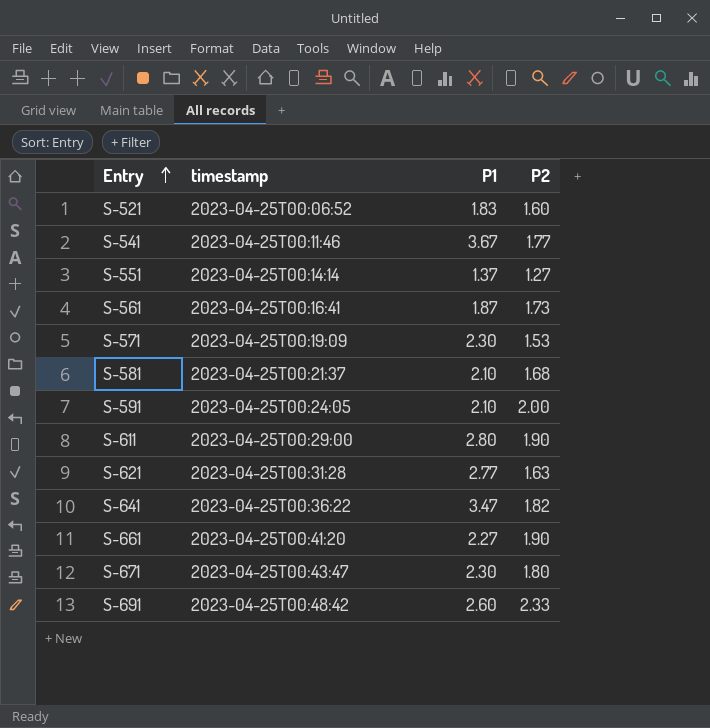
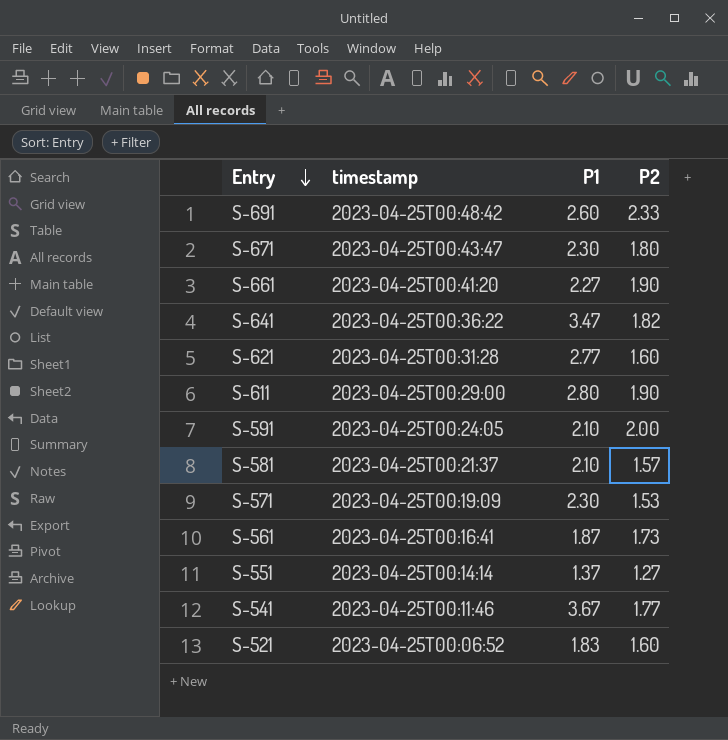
row order: Entry ascending -> Entry descending
S-621 | P2: 1.63 -> 1.60
S-581 | P2: 1.68 -> 1.57

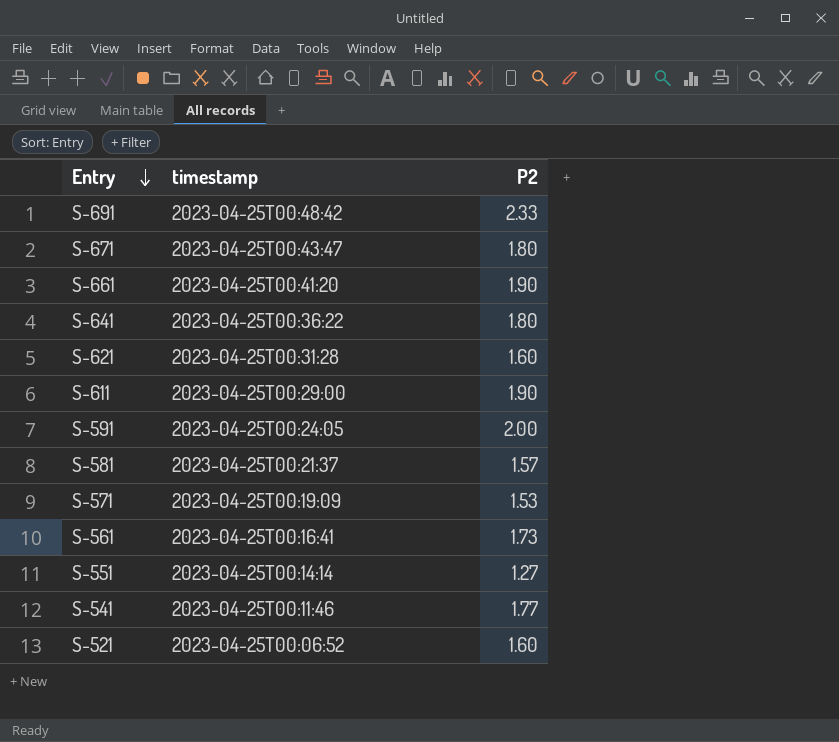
column P1 | position: 3 -> none
S-641 | P2: 1.82 -> 1.80

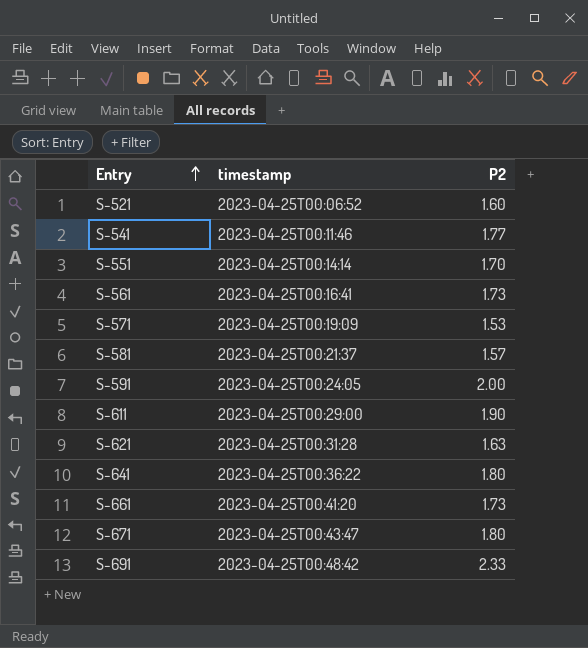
row order: Entry descending -> Entry ascending
S-551 | P2: 1.27 -> 1.70
S-621 | P2: 1.60 -> 1.63
S-661 | P2: 1.90 -> 1.73

